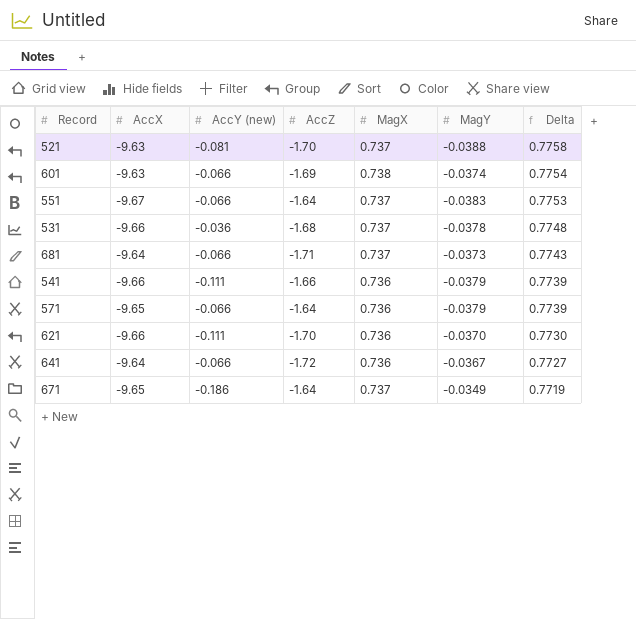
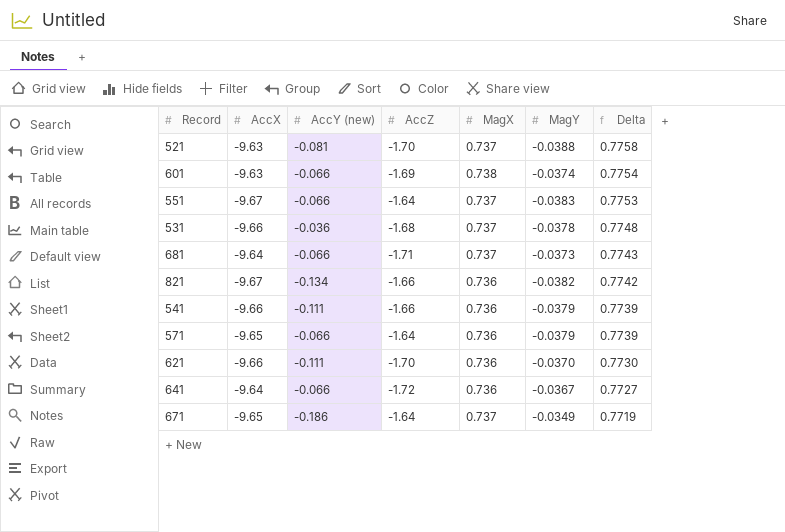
row 821: none -> -9.67 | -0.134 | -1.66 | 0.736 | -0.0382 | 0.7742

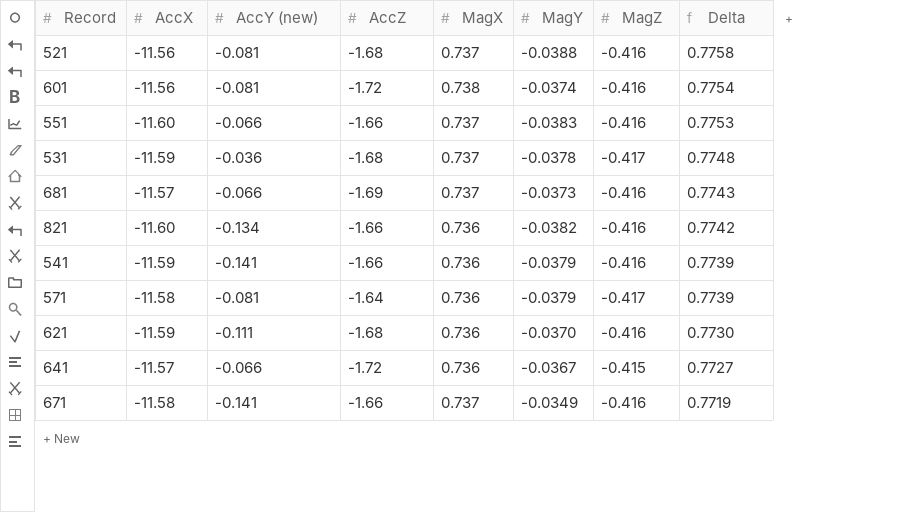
column MagZ | position: none -> 7
521 | AccX: -9.63 -> -11.56
521 | AccZ: -1.70 -> -1.68
601 | AccX: -9.63 -> -11.56
601 | AccY (new): -0.066 -> -0.081
601 | AccZ: -1.69 -> -1.72
551 | AccX: -9.67 -> -11.60
551 | AccZ: -1.64 -> -1.66
531 | AccX: -9.66 -> -11.59
681 | AccX: -9.64 -> -11.57
681 | AccZ: -1.71 -> -1.69
821 | AccX: -9.67 -> -11.60
541 | AccX: -9.66 -> -11.59
541 | AccY (new): -0.111 -> -0.141
571 | AccX: -9.65 -> -11.58
571 | AccY (new): -0.066 -> -0.081
621 | AccX: -9.66 -> -11.59
621 | AccZ: -1.70 -> -1.68
641 | AccX: -9.64 -> -11.57
671 | AccX: -9.65 -> -11.58
671 | AccY (new): -0.186 -> -0.141
671 | AccZ: -1.64 -> -1.66

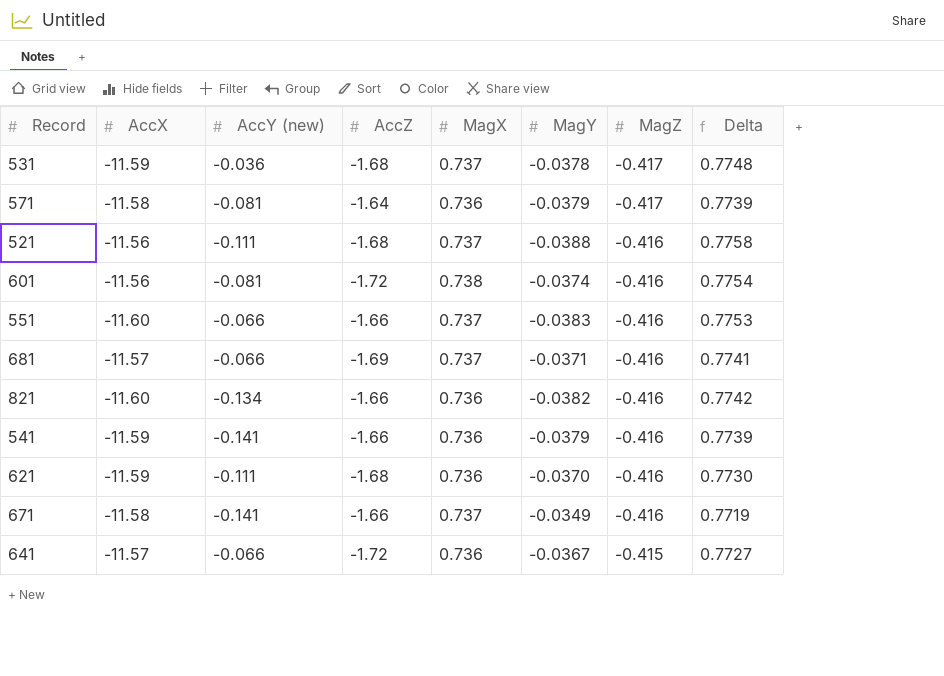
row order: Delta descending -> MagZ ascending
521 | AccY (new): -0.081 -> -0.111
681 | MagY: -0.0373 -> -0.0371
681 | Delta: 0.7743 -> 0.7741

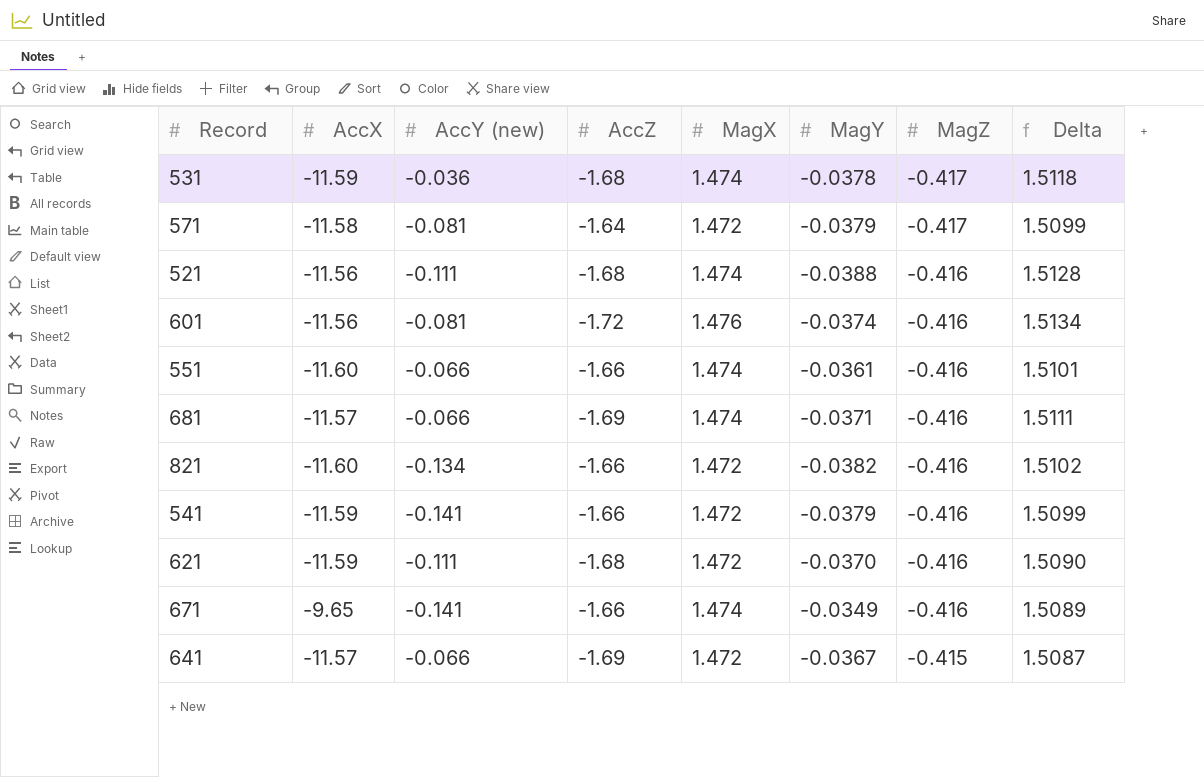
531 | MagX: 0.737 -> 1.474
531 | Delta: 0.7748 -> 1.5118
571 | MagX: 0.736 -> 1.472
571 | Delta: 0.7739 -> 1.5099
521 | MagX: 0.737 -> 1.474
521 | Delta: 0.7758 -> 1.5128
601 | MagX: 0.738 -> 1.476
601 | Delta: 0.7754 -> 1.5134
551 | MagX: 0.737 -> 1.474
551 | MagY: -0.0383 -> -0.0361
551 | Delta: 0.7753 -> 1.5101
681 | MagX: 0.737 -> 1.474
681 | Delta: 0.7741 -> 1.5111
821 | MagX: 0.736 -> 1.472
821 | Delta: 0.7742 -> 1.5102
541 | MagX: 0.736 -> 1.472
541 | Delta: 0.7739 -> 1.5099
621 | MagX: 0.736 -> 1.472
621 | Delta: 0.7730 -> 1.5090
671 | AccX: -11.58 -> -9.65
671 | MagX: 0.737 -> 1.474
671 | Delta: 0.7719 -> 1.5089
641 | AccZ: -1.72 -> -1.69
641 | MagX: 0.736 -> 1.472
641 | Delta: 0.7727 -> 1.5087

